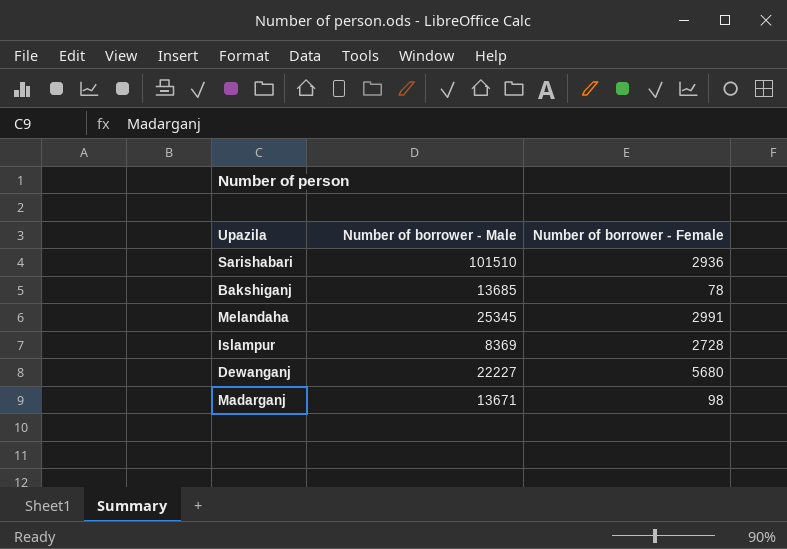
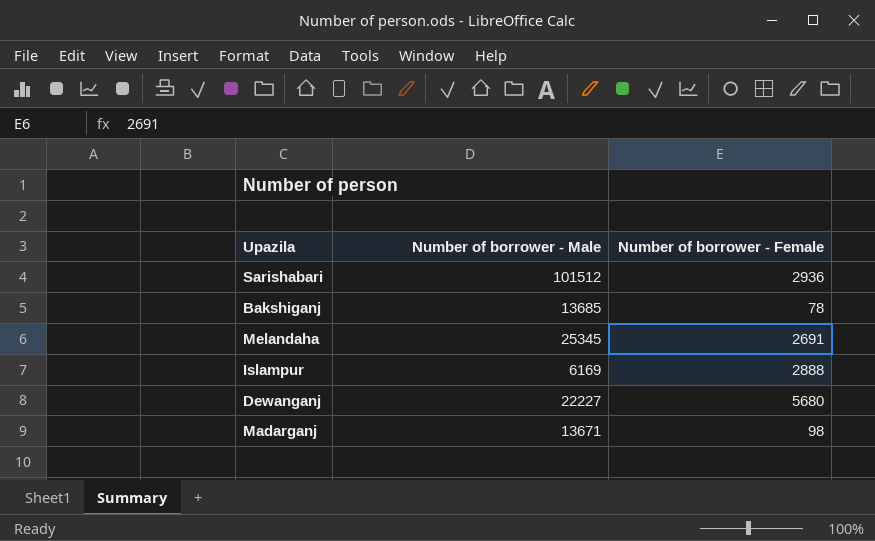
Sarishabari | Number of borrower - Male: 101510 -> 101512
Melandaha | Number of borrower - Female: 2991 -> 2691
Islampur | Number of borrower - Male: 8369 -> 6169
Islampur | Number of borrower - Female: 2728 -> 2888

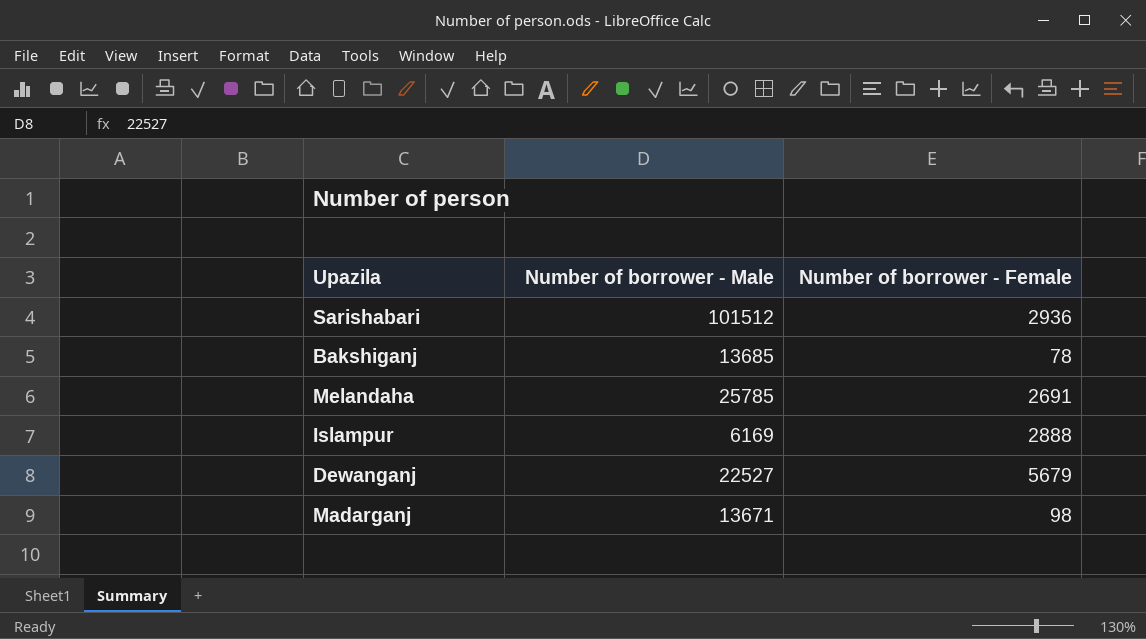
Melandaha | Number of borrower - Male: 25345 -> 25785
Dewanganj | Number of borrower - Male: 22227 -> 22527
Dewanganj | Number of borrower - Female: 5680 -> 5679

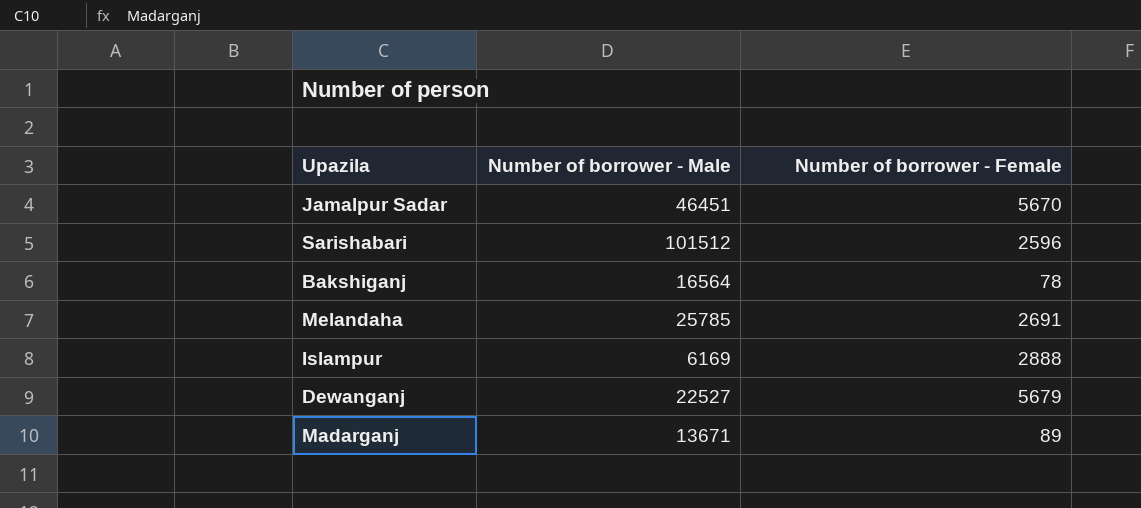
row Jamalpur Sadar: none -> 46451 | 5670
Sarishabari | Number of borrower - Female: 2936 -> 2596
Bakshiganj | Number of borrower - Male: 13685 -> 16564
Madarganj | Number of borrower - Female: 98 -> 89

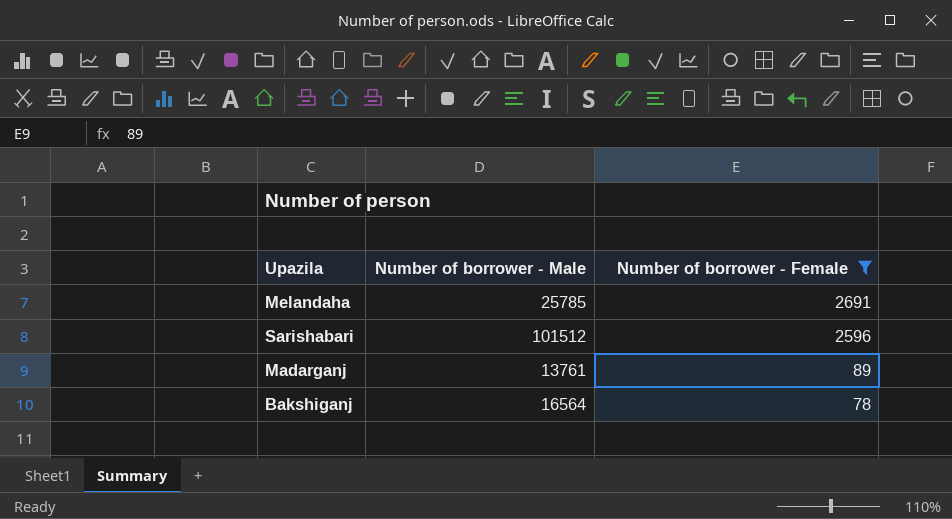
filter: none -> Number of borrower - Female <= 2691
row order: none -> Number of borrower - Female descending
Madarganj | Number of borrower - Male: 13671 -> 13761

